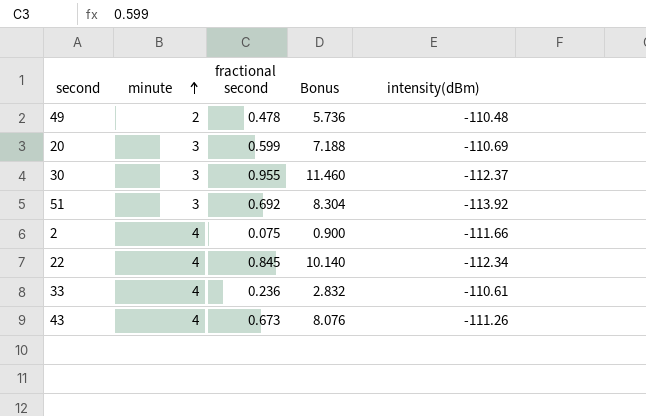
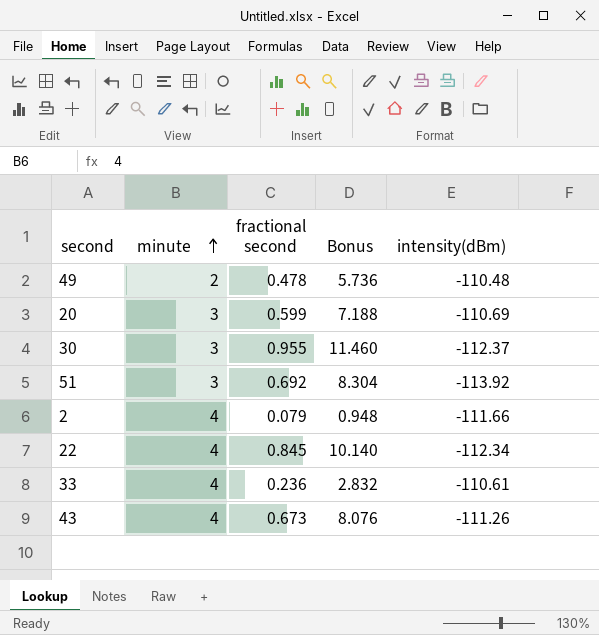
2 | fractional second: 0.075 -> 0.079
2 | Bonus: 0.900 -> 0.948

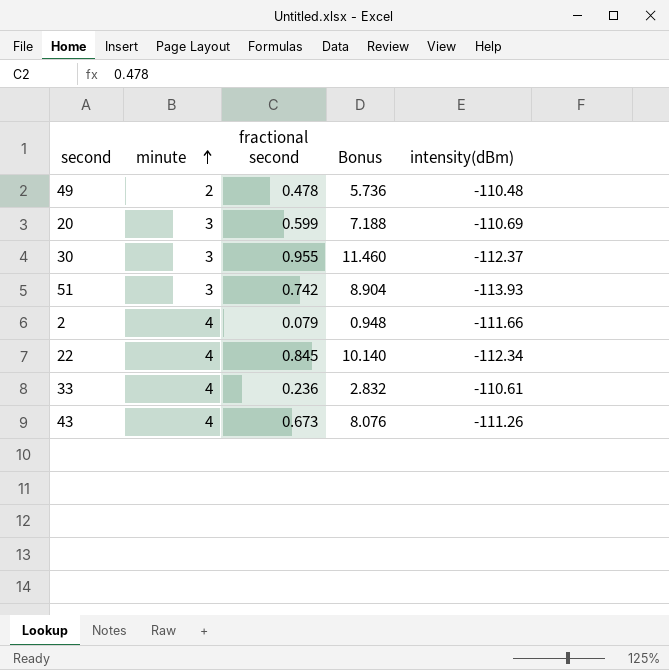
51 | fractional second: 0.692 -> 0.742
51 | Bonus: 8.304 -> 8.904
51 | intensity(dBm): -113.92 -> -113.93

